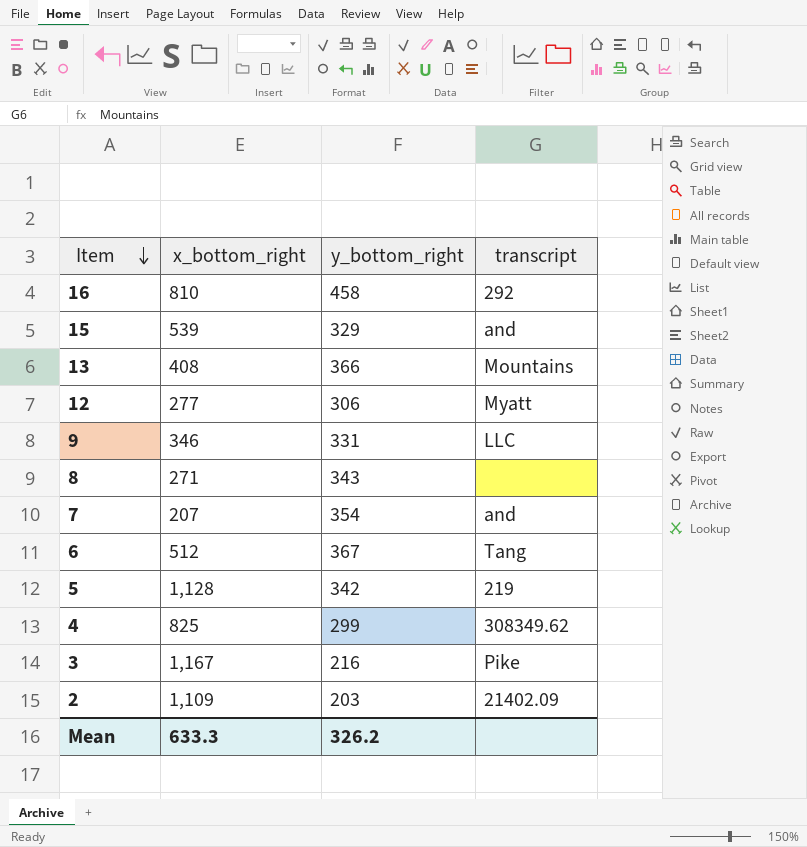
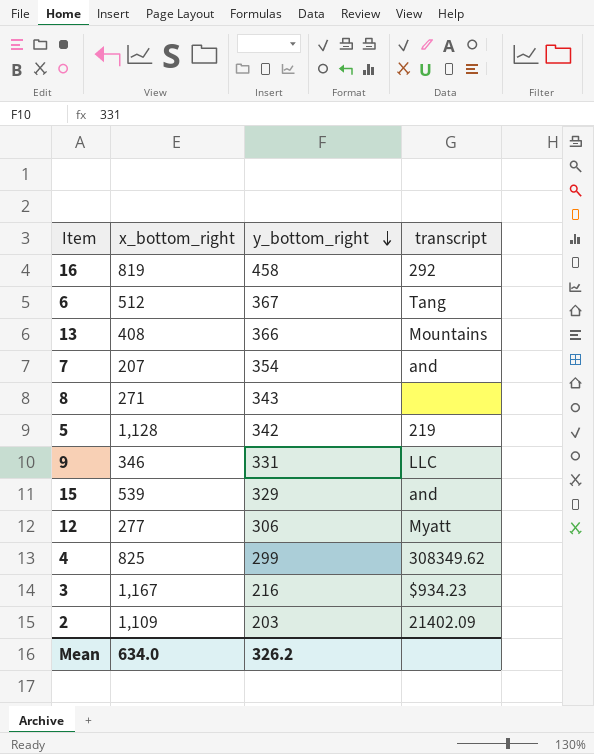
row order: Item descending -> y_bottom_right descending
16 | x_bottom_right: 810 -> 819
3 | transcript: Pike -> $934.23
Mean | x_bottom_right: 633.3 -> 634.0

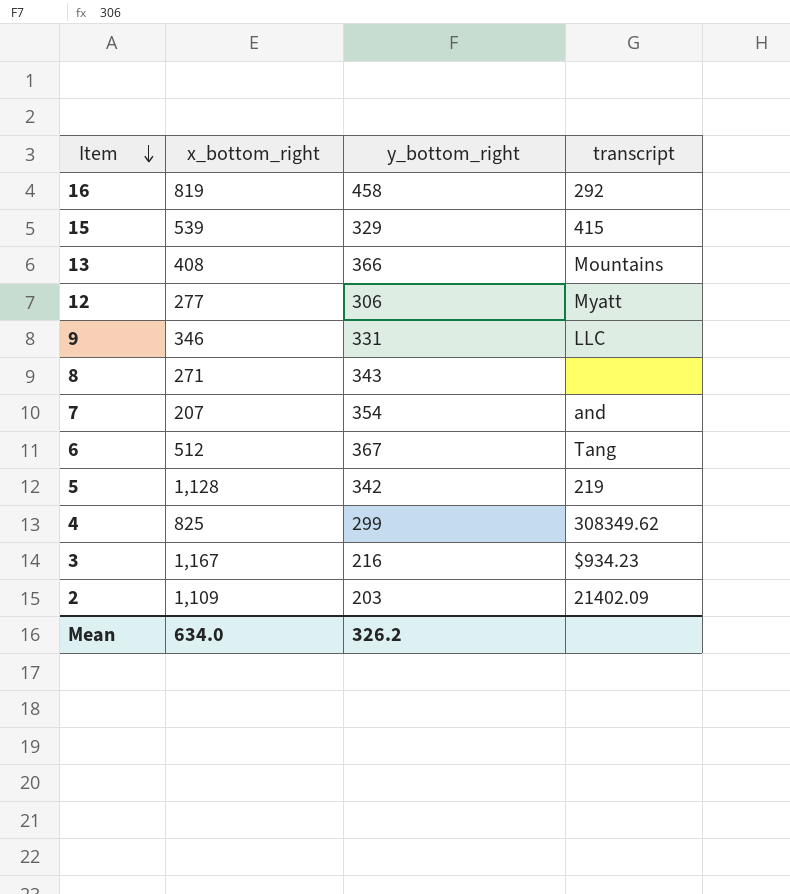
row order: y_bottom_right descending -> Item descending
15 | transcript: and -> 415

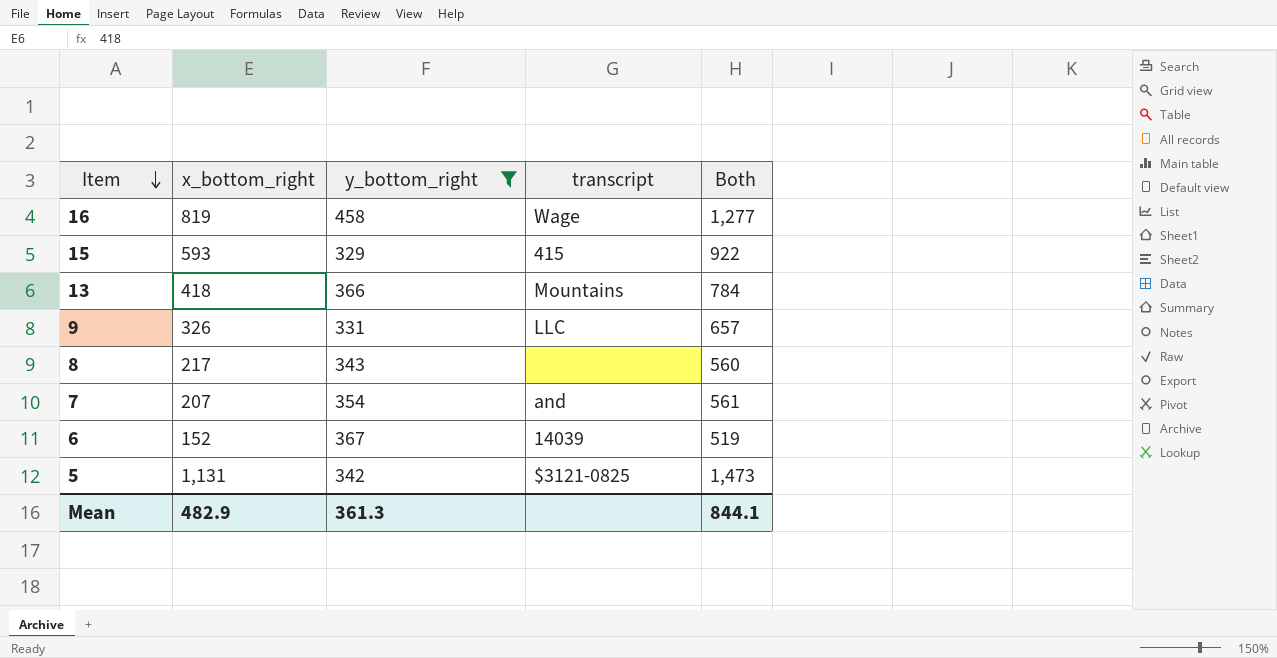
filter: none -> y_bottom_right >= 329
column Both | formula: none -> [x_bottom_right] + [y_bottom_right]
16 | transcript: 292 -> Wage
15 | x_bottom_right: 539 -> 593
13 | x_bottom_right: 408 -> 418
9 | x_bottom_right: 346 -> 326
8 | x_bottom_right: 271 -> 217
6 | x_bottom_right: 512 -> 152
6 | transcript: Tang -> 14039
5 | x_bottom_right: 1,128 -> 1,131
5 | transcript: 219 -> $3121-0825
Mean | x_bottom_right: 634.0 -> 482.9
Mean | y_bottom_right: 326.2 -> 361.3

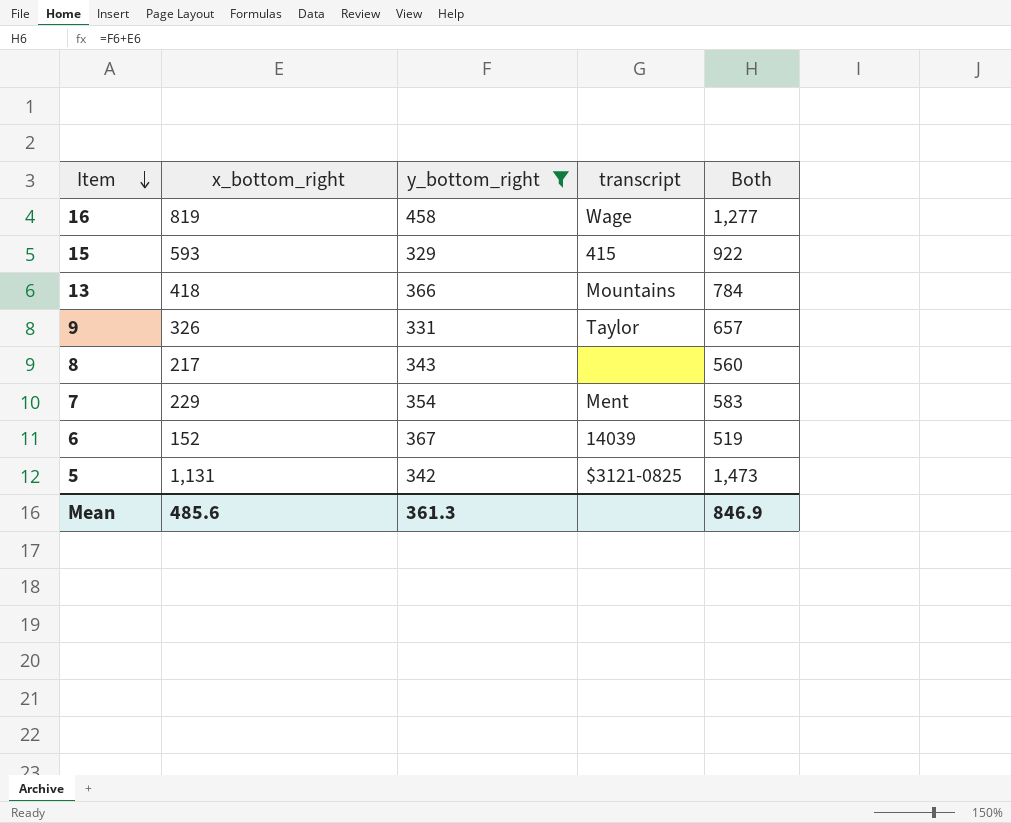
9 | transcript: LLC -> Taylor
7 | x_bottom_right: 207 -> 229
7 | transcript: and -> Ment
7 | Both: 561 -> 583
Mean | x_bottom_right: 482.9 -> 485.6
Mean | Both: 844.1 -> 846.9

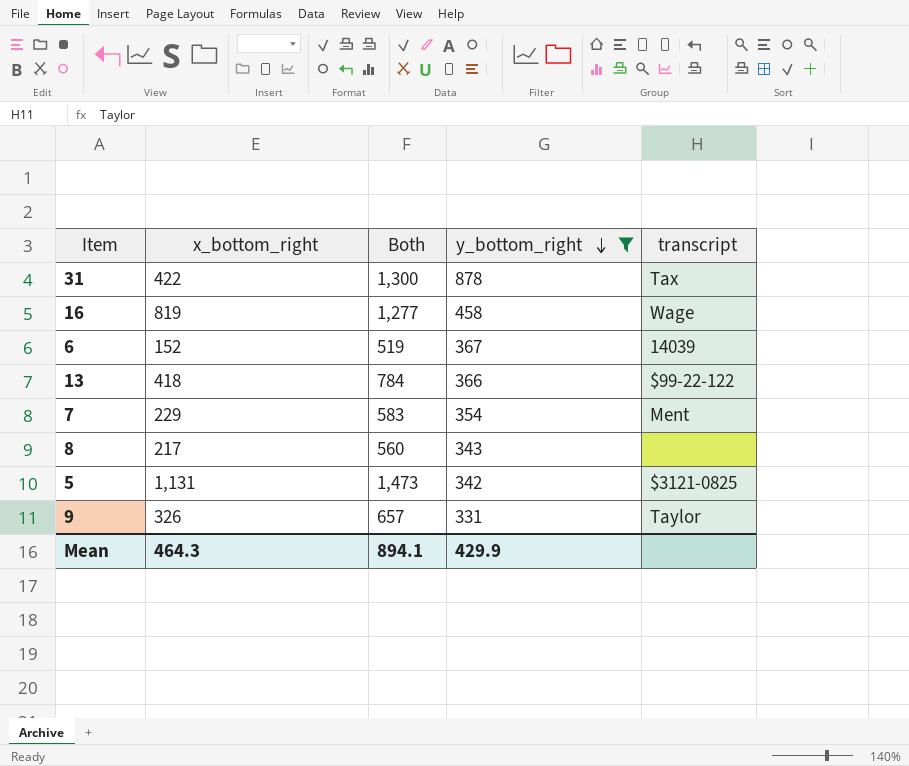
row order: Item descending -> y_bottom_right descending
column Both | position: 5 -> 3
row 15: 593 | 329 | 415 | 922 -> none
row 31: none -> 422 | 1,300 | 878 | Tax
13 | transcript: Mountains -> $99-22-122
Mean | x_bottom_right: 485.6 -> 464.3
Mean | Both: 846.9 -> 894.1
Mean | y_bottom_right: 361.3 -> 429.9

